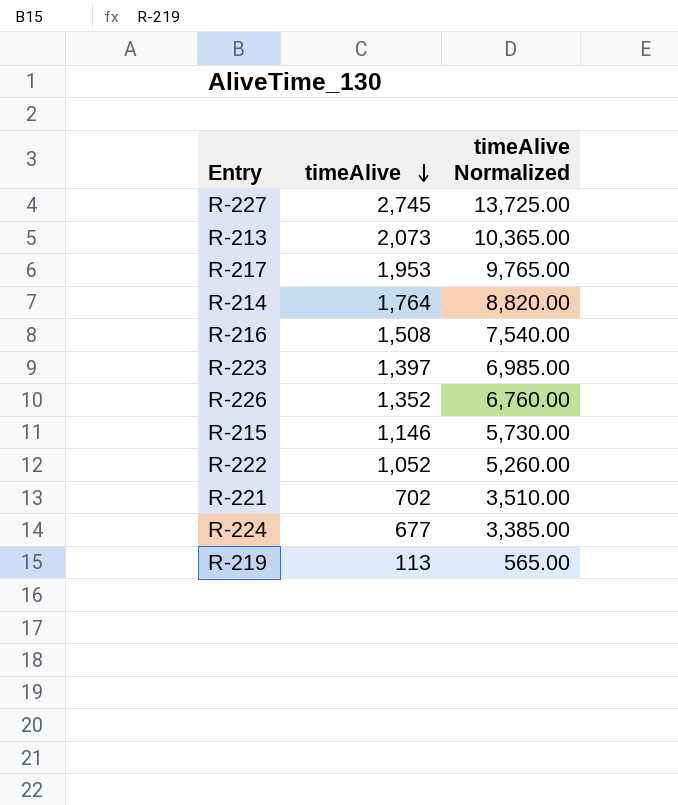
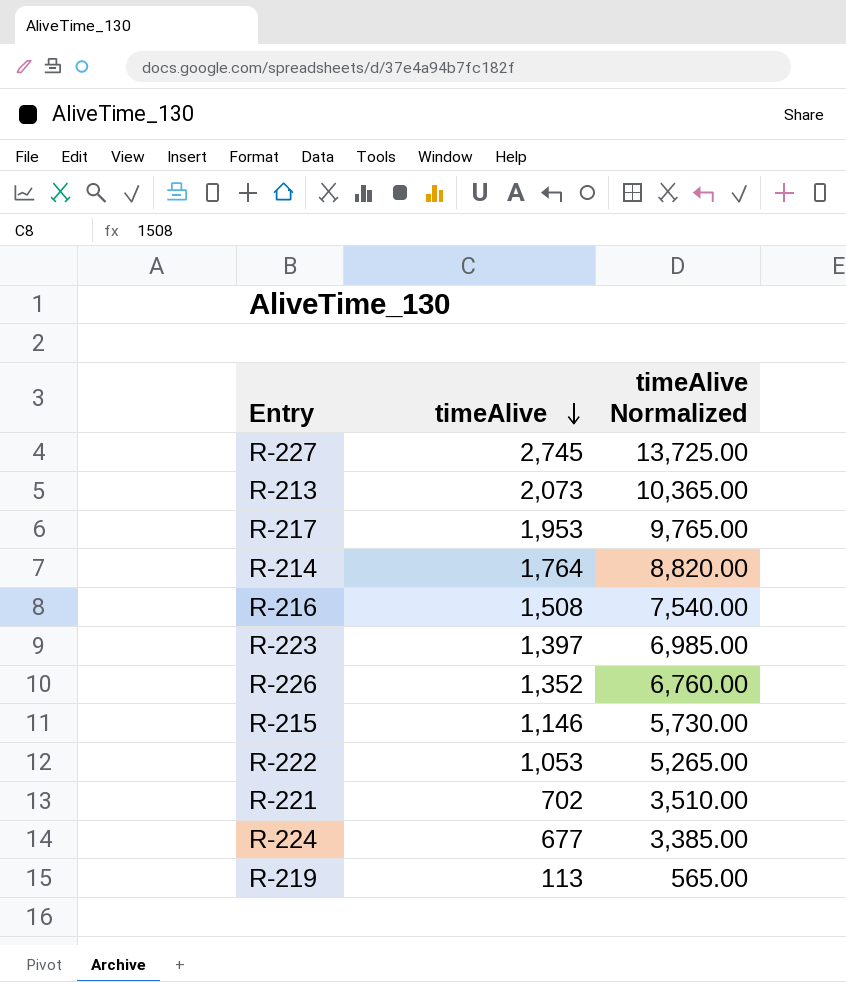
R-222 | timeAlive: 1,052 -> 1,053
R-222 | timeAlive Normalized: 5,260.00 -> 5,265.00

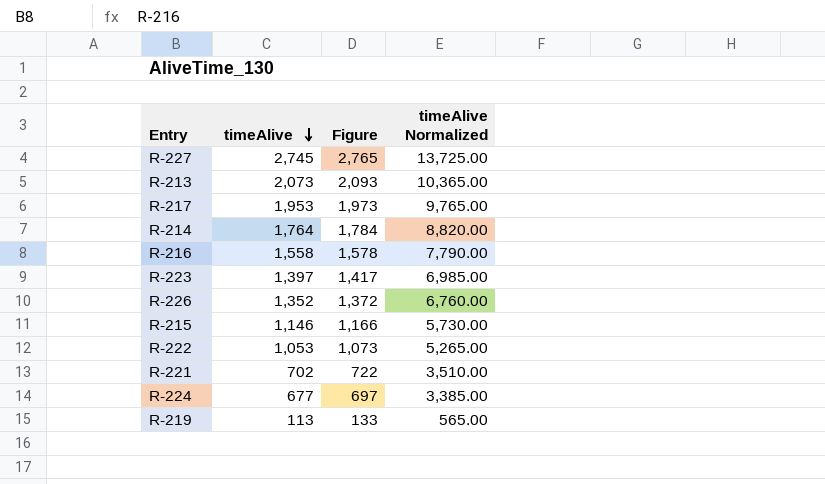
column Figure | formula: none -> [timeAlive] + 20
R-216 | timeAlive: 1,508 -> 1,558
R-216 | timeAlive Normalized: 7,540.00 -> 7,790.00

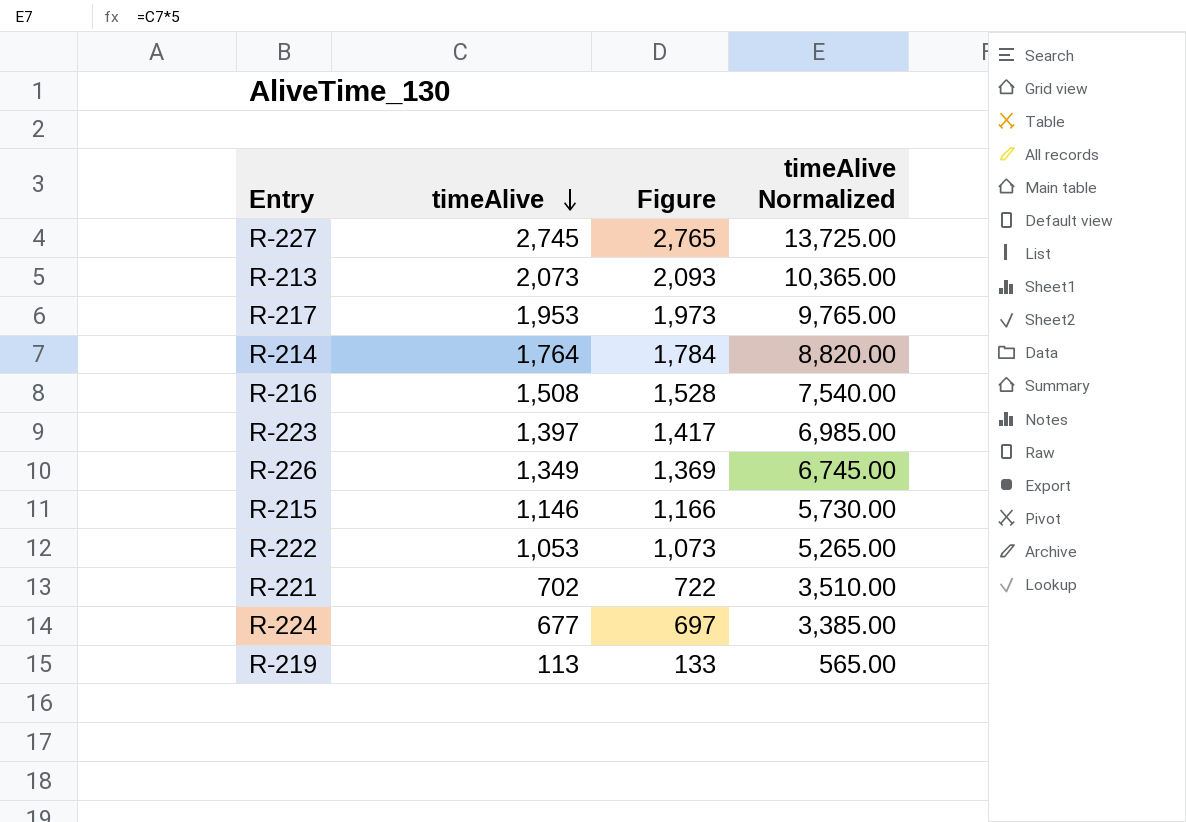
R-216 | timeAlive: 1,558 -> 1,508
R-216 | Figure: 1,578 -> 1,528
R-216 | timeAlive Normalized: 7,790.00 -> 7,540.00
R-226 | timeAlive: 1,352 -> 1,349
R-226 | Figure: 1,372 -> 1,369
R-226 | timeAlive Normalized: 6,760.00 -> 6,745.00

